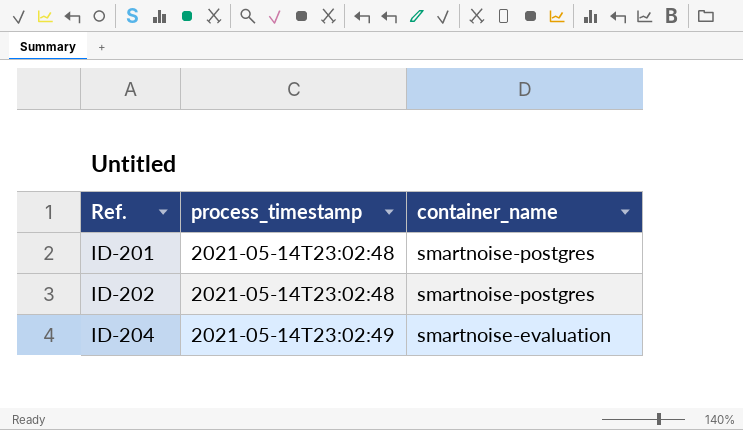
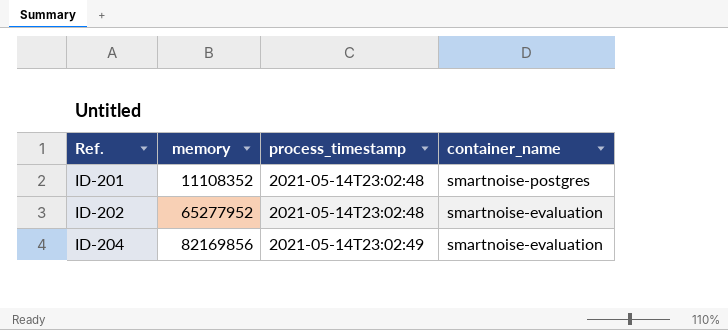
column memory | position: none -> 2
ID-202 | container_name: smartnoise-postgres -> smartnoise-evaluation

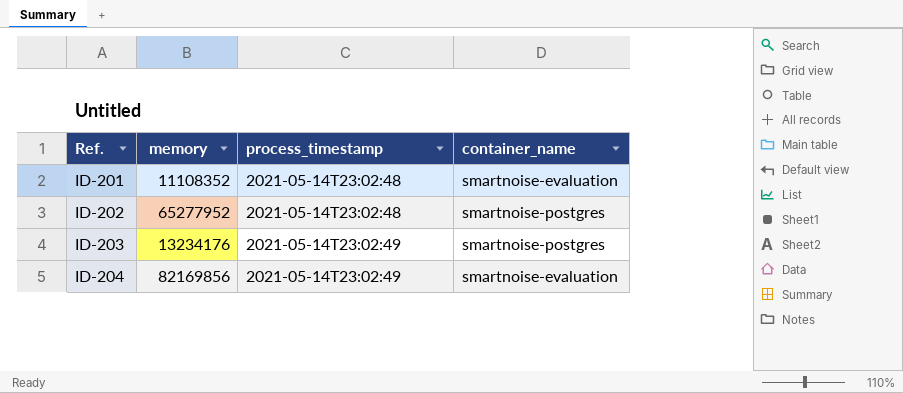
ID-201 | container_name: smartnoise-postgres -> smartnoise-evaluation
ID-202 | container_name: smartnoise-evaluation -> smartnoise-postgres
row ID-203: none -> 13234176 | 2021-05-14T23:02:49 | smartnoise-postgres

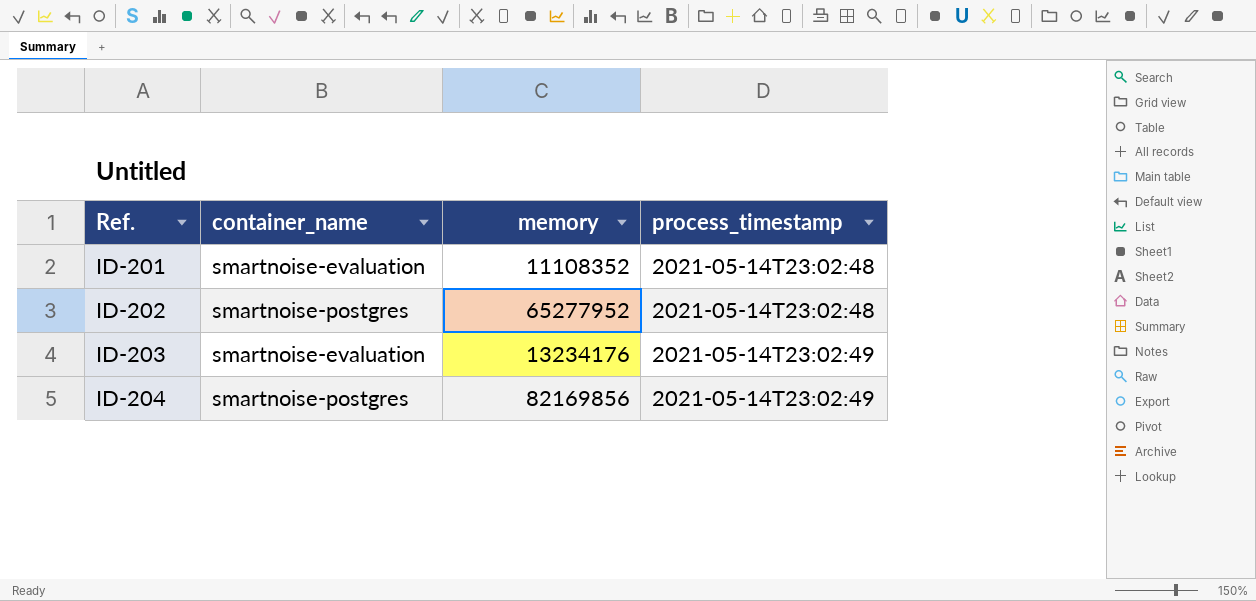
column container_name | position: 4 -> 2
ID-203 | container_name: smartnoise-postgres -> smartnoise-evaluation
ID-204 | container_name: smartnoise-evaluation -> smartnoise-postgres

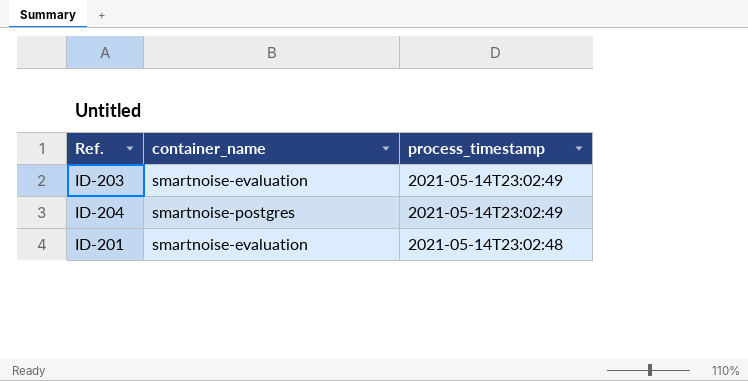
row order: Ref. ascending -> process_timestamp descending
column memory | position: 3 -> none
row ID-202: smartnoise-postgres | 65277952 | 2021-05-14T23:02:48 -> none

